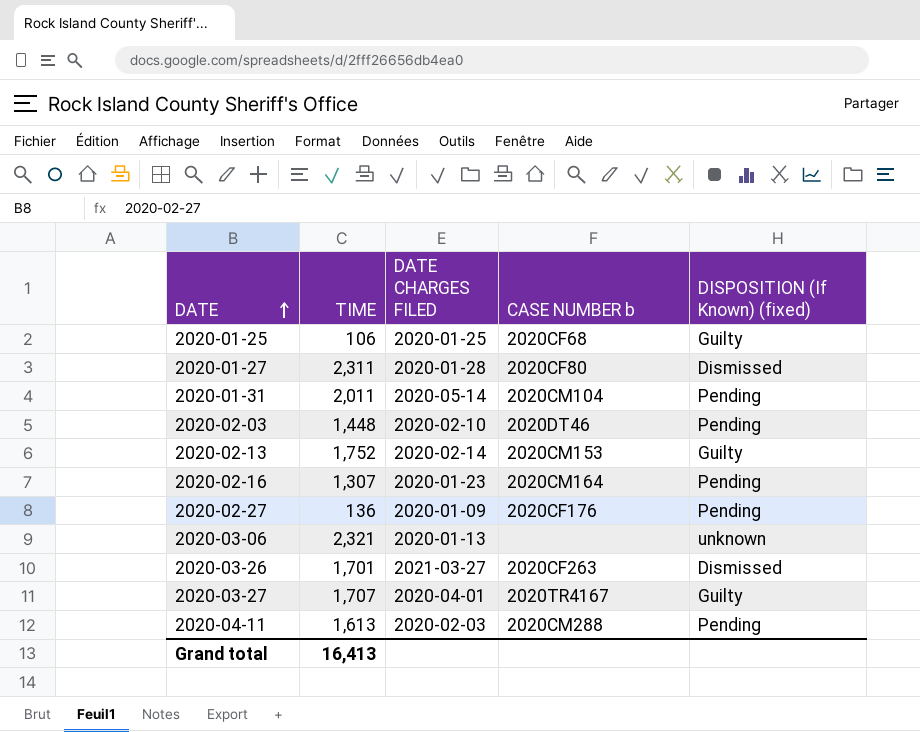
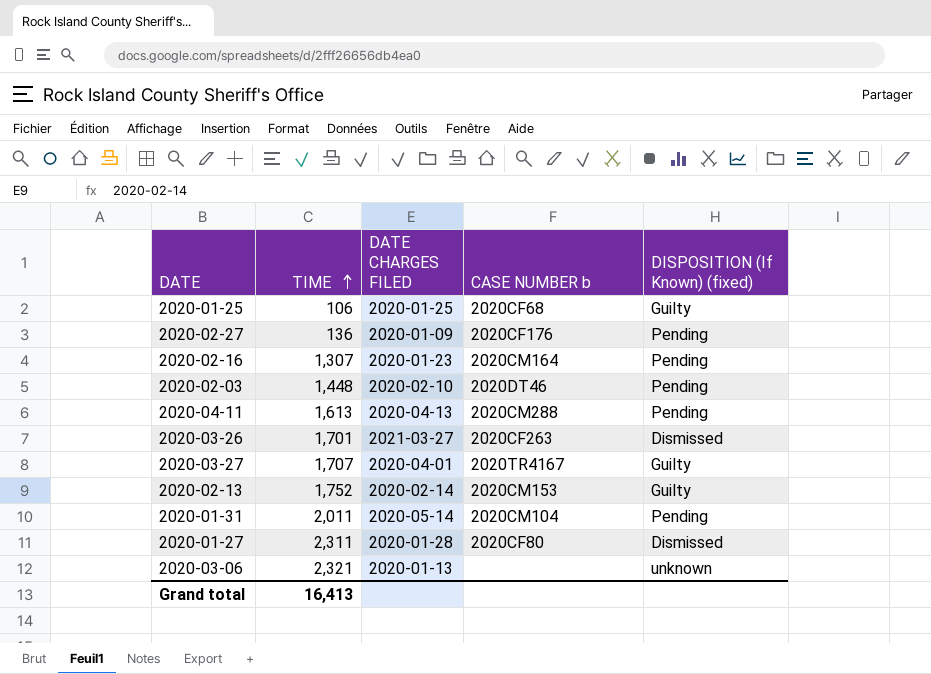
row order: DATE ascending -> TIME ascending
2020-04-11 | DATE CHARGES FILED: 2020-02-03 -> 2020-04-13

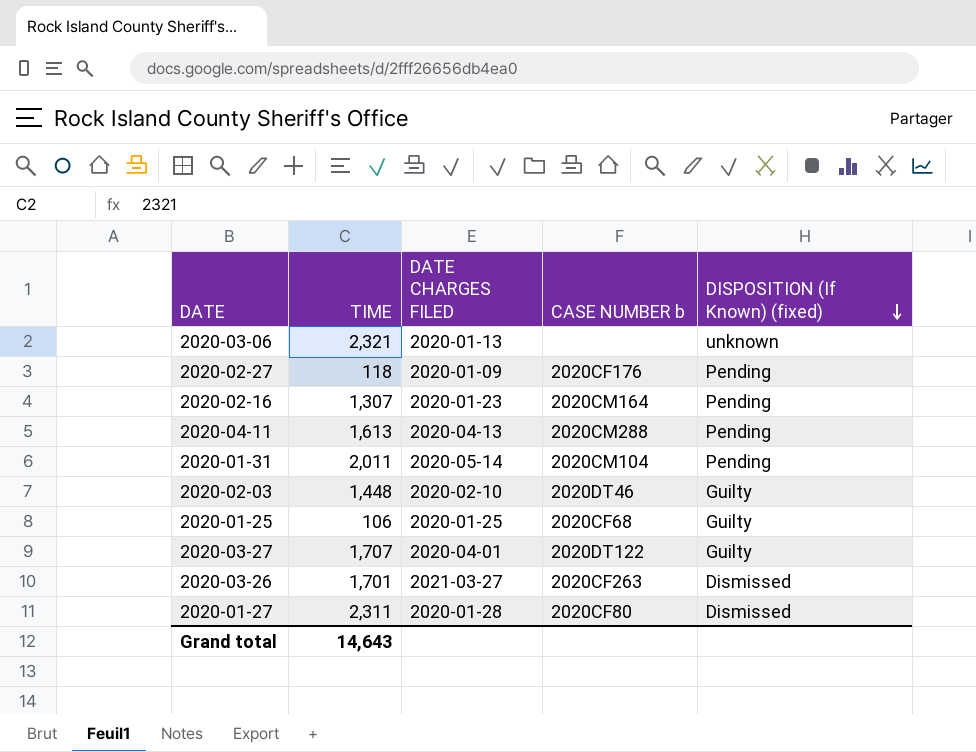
row order: TIME ascending -> DISPOSITION (If Known) (fixed) descending
row 2020-02-13: 1,752 | 2020-02-14 | 2020CM153 | Guilty -> none
2020-02-27 | TIME: 136 -> 118
2020-02-03 | DISPOSITION (If Known) (fixed): Pending -> Guilty
2020-03-27 | CASE NUMBER b: 2020TR4167 -> 2020DT122
Grand total | TIME: 16,413 -> 14,643

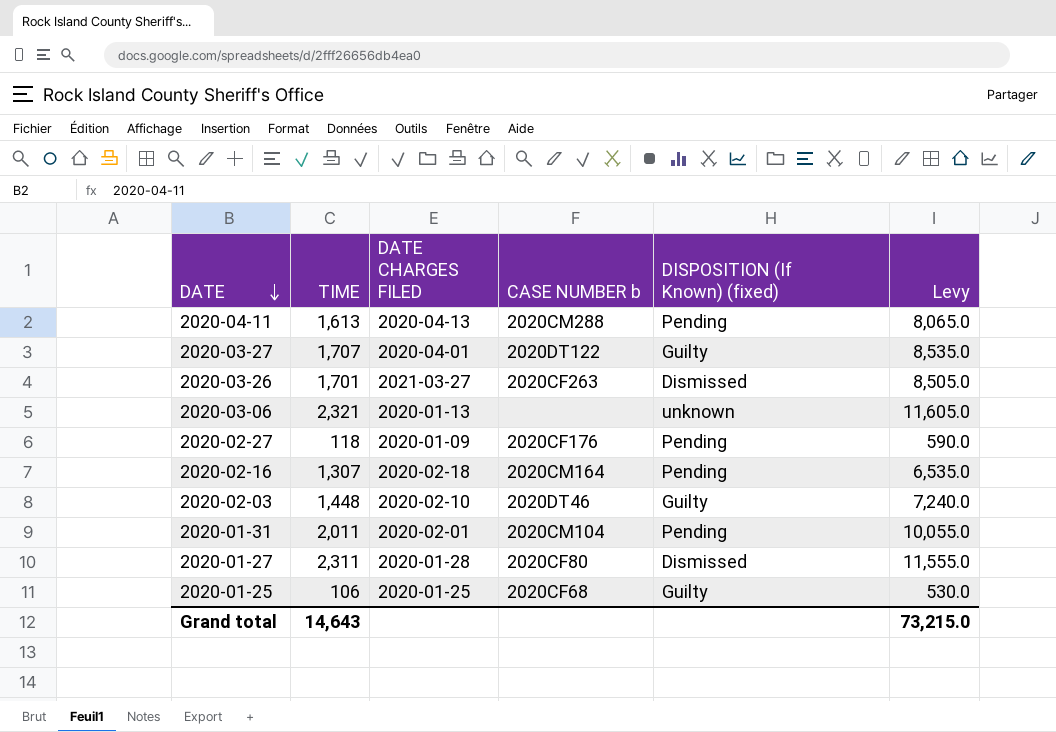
row order: DISPOSITION (If Known) (fixed) descending -> DATE descending
column Levy | formula: none -> [TIME] * 5
2020-02-16 | DATE CHARGES FILED: 2020-01-23 -> 2020-02-18
2020-01-31 | DATE CHARGES FILED: 2020-05-14 -> 2020-02-01

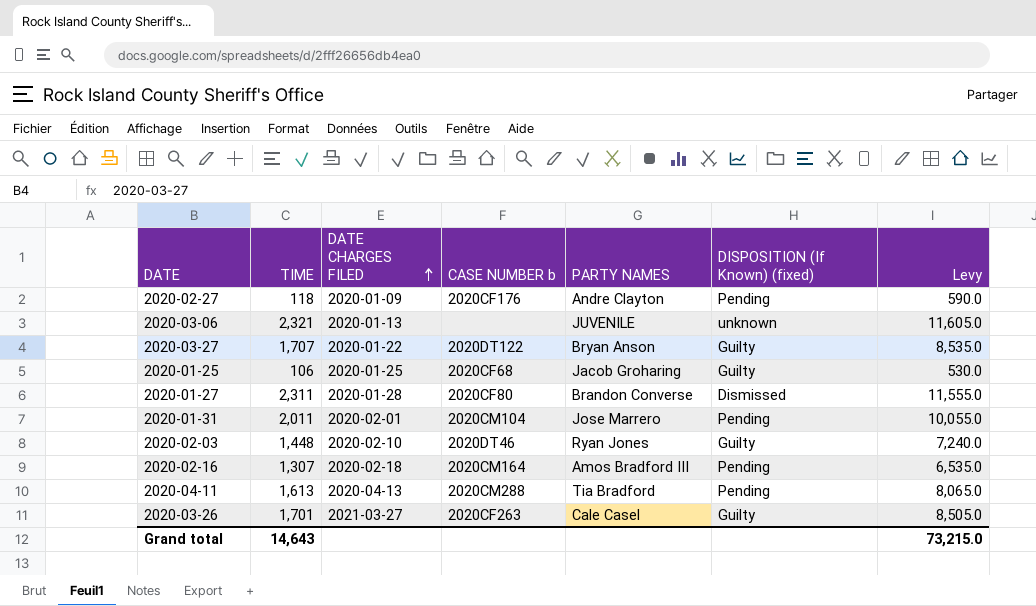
row order: DATE descending -> DATE CHARGES FILED ascending
column PARTY NAMES | position: none -> 5
2020-03-27 | DATE CHARGES FILED: 2020-04-01 -> 2020-01-22
2020-03-26 | DISPOSITION (If Known) (fixed): Dismissed -> Guilty

